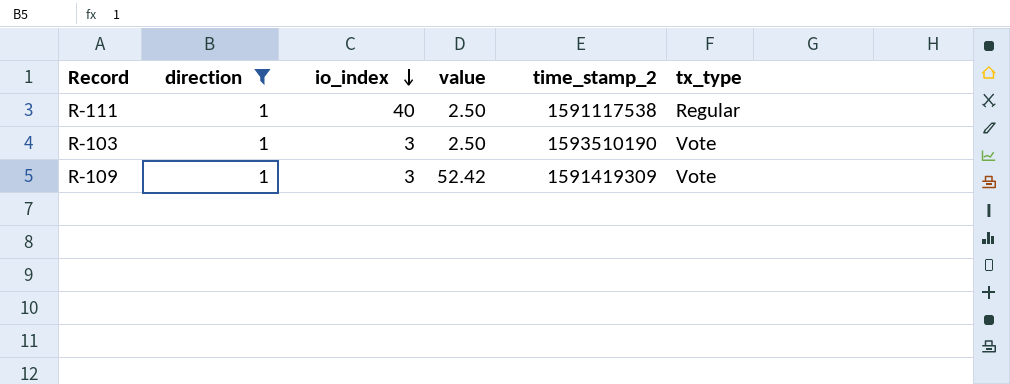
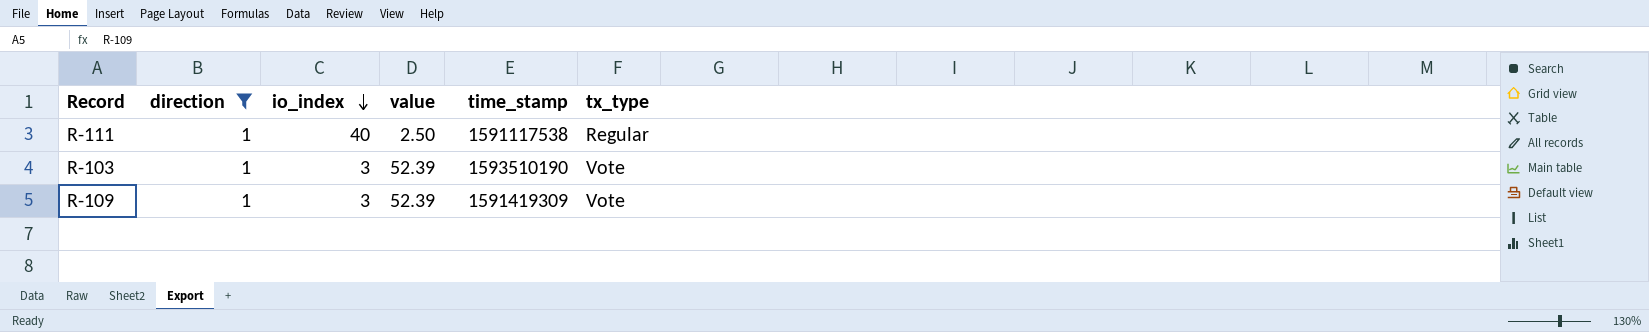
column name: time_stamp_2 -> time_stamp
R-103 | value: 2.50 -> 52.39
R-109 | value: 52.42 -> 52.39

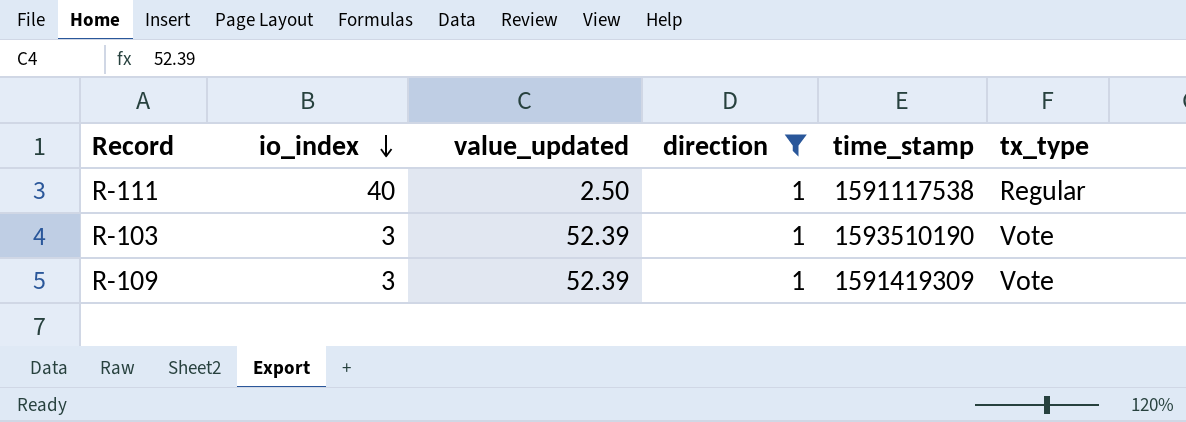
column name: value -> value_updated
column direction | position: 2 -> 4

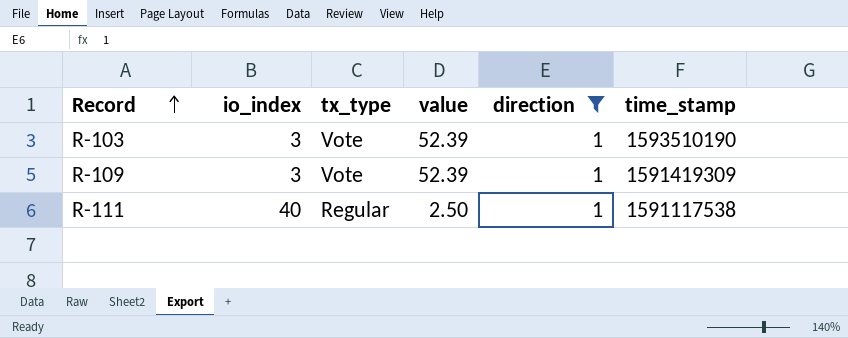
row order: io_index descending -> Record ascending
column tx_type | position: 6 -> 3
column name: value_updated -> value

